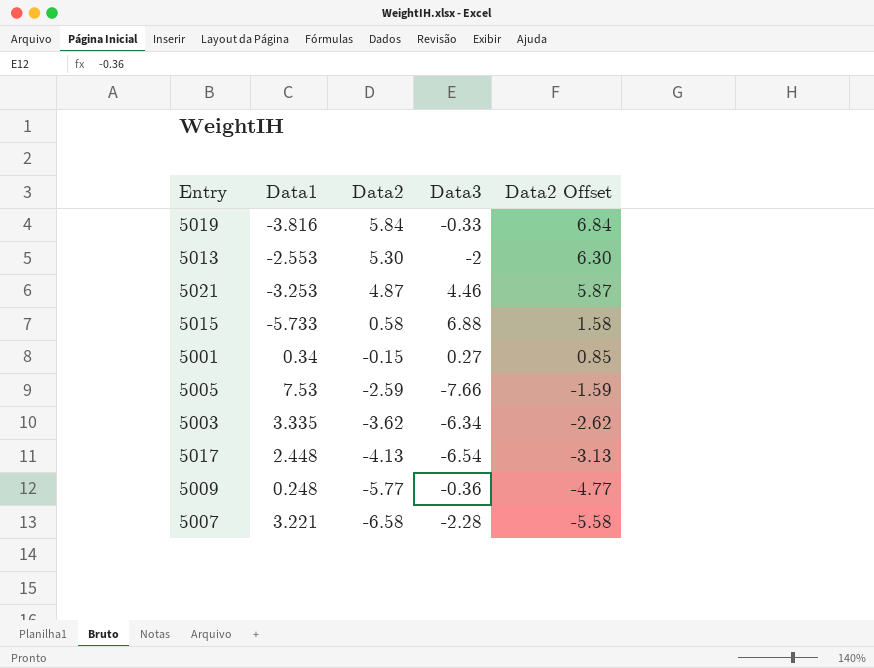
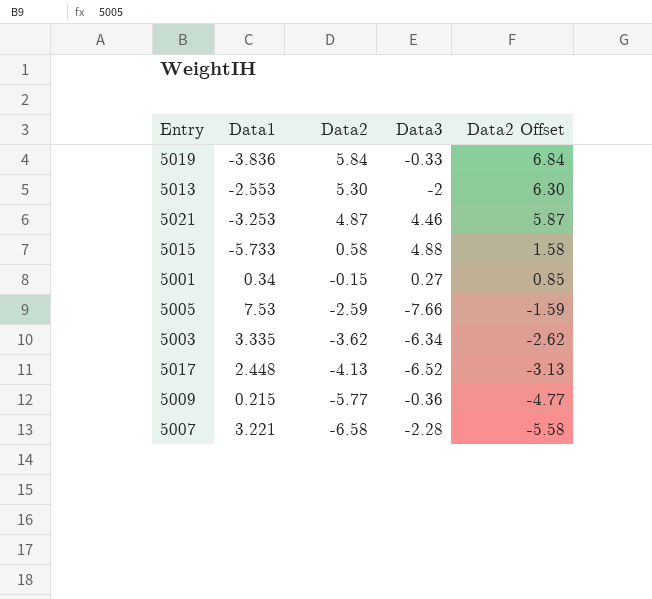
5019 | Data1: -3.816 -> -3.836
5015 | Data3: 6.88 -> 4.88
5017 | Data3: -6.54 -> -6.52
5009 | Data1: 0.248 -> 0.215

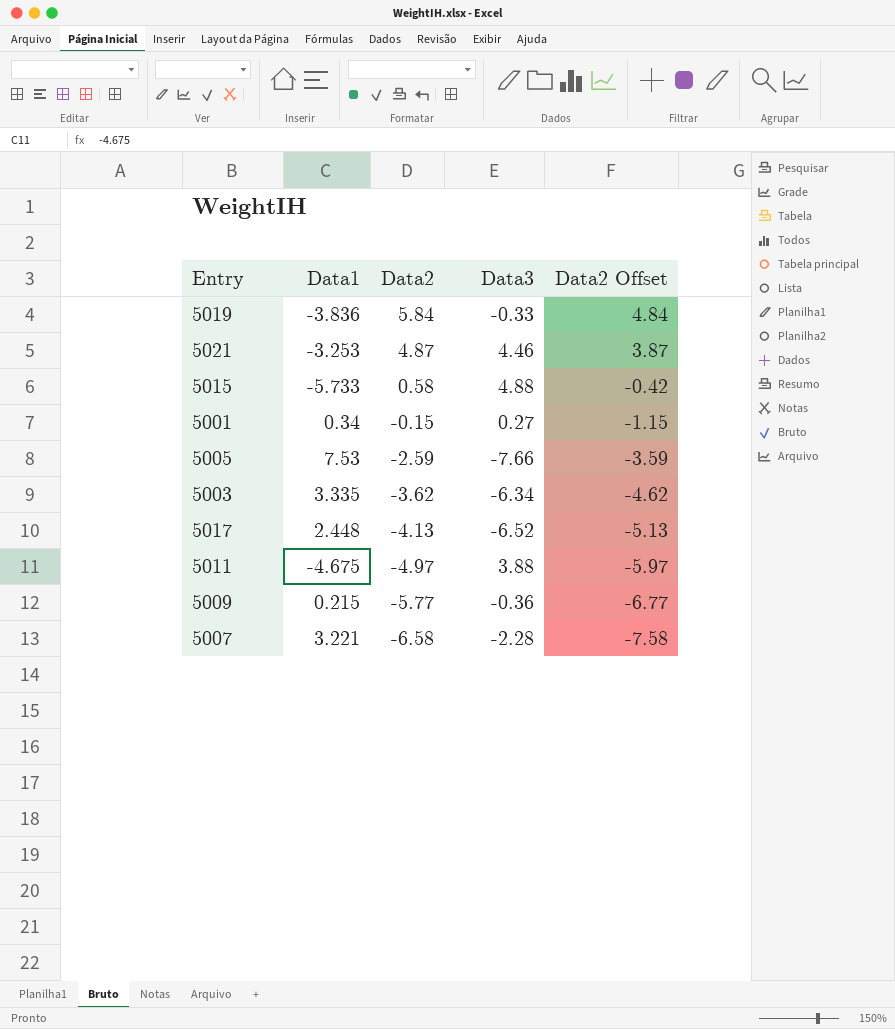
column Data2 Offset | formula: [Data2] + 1 -> [Data2] - 1
row 5013: -2.553 | 5.30 | -2 | 6.30 -> none
row 5011: none -> -4.675 | -4.97 | 3.88 | -5.97

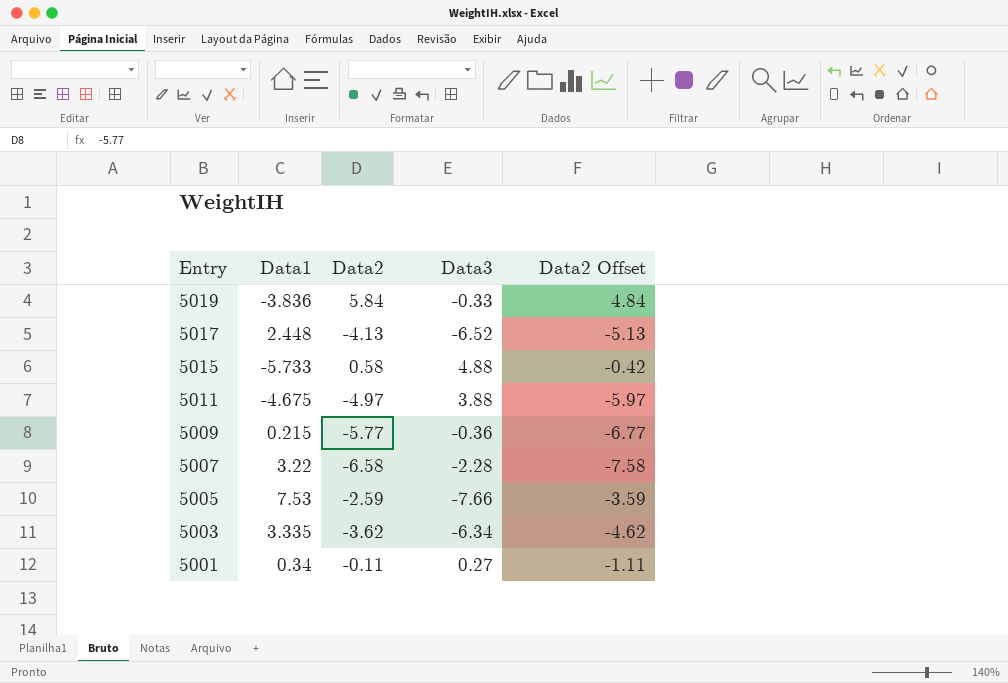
row order: Data2 descending -> Entry descending
row 5021: -3.253 | 4.87 | 4.46 | 3.87 -> none
5007 | Data1: 3.221 -> 3.22
5001 | Data2: -0.15 -> -0.11
5001 | Data2 Offset: -1.15 -> -1.11

